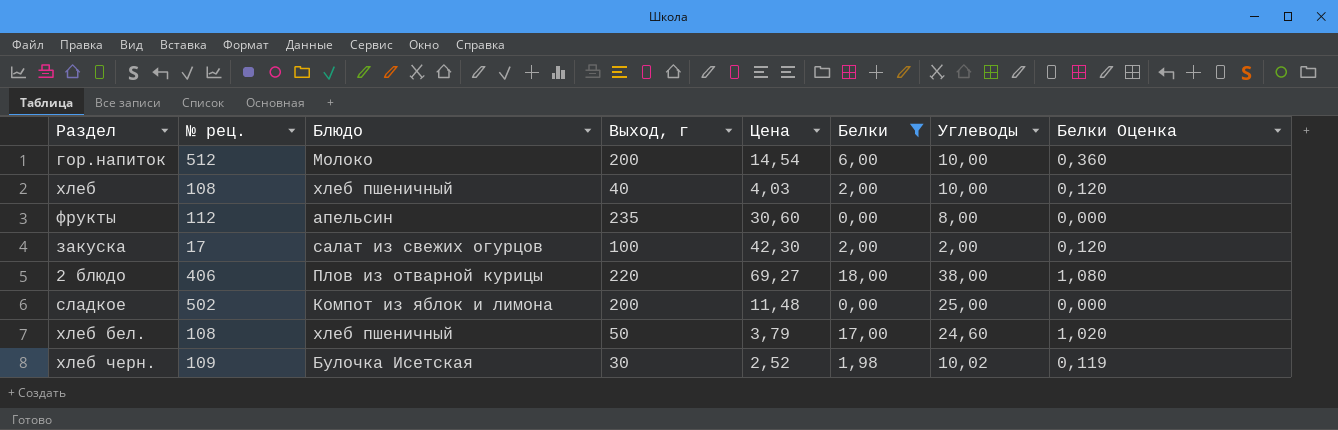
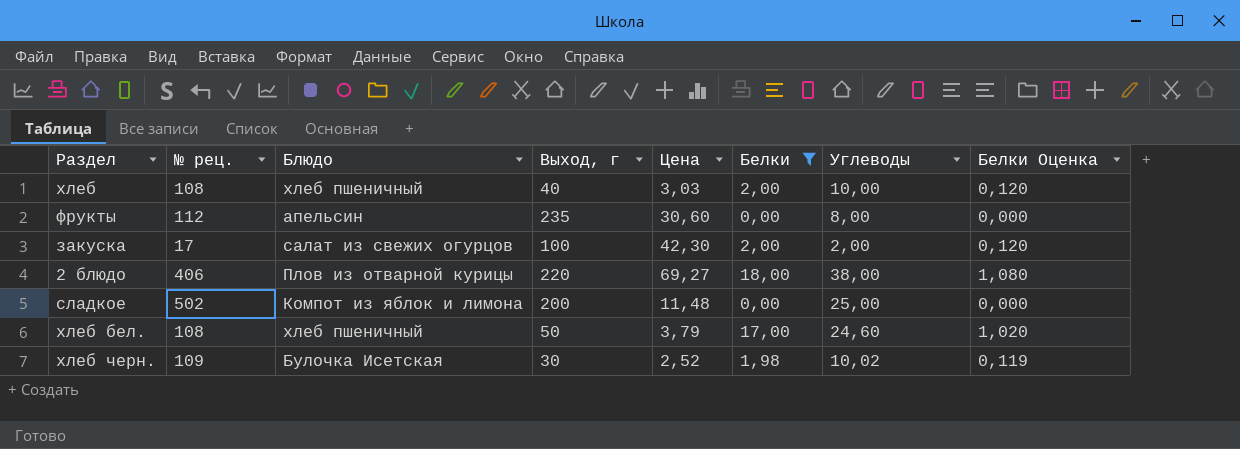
row гор.напиток: 512 | Молоко | 200 | 14,54 | 6,00 | 10,00 | 0,360 -> none
хлеб | Цена: 4,03 -> 3,03

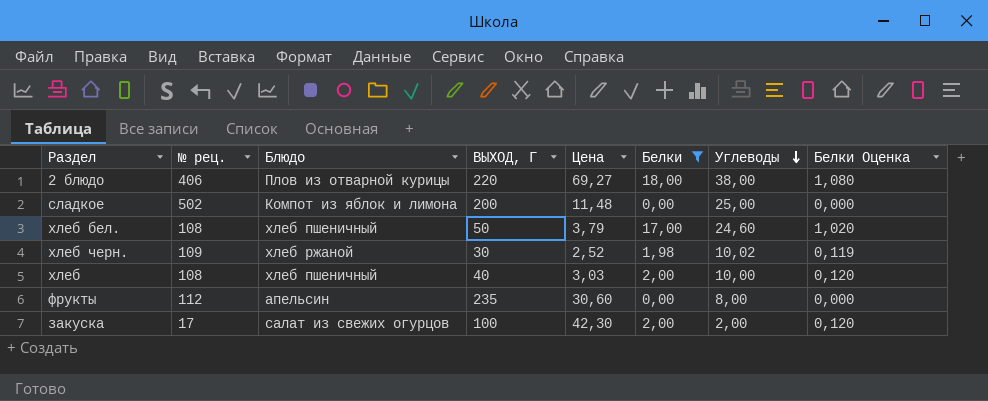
row order: none -> Углеводы descending
column name: Выход, г -> ВЫХОД, Г
хлеб черн. | Блюдо: Булочка Исетская -> хлеб ржаной

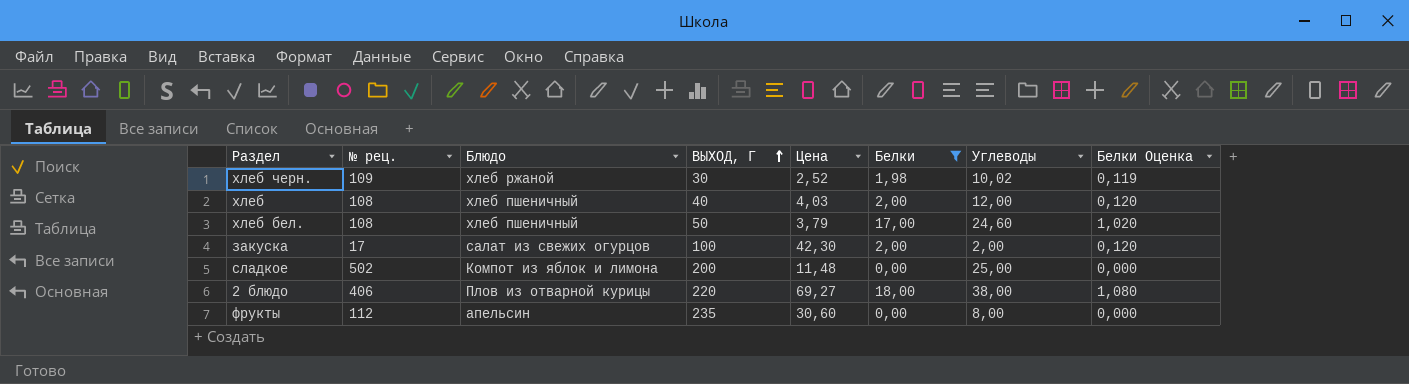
row order: Углеводы descending -> ВЫХОД, Г ascending
хлеб | Цена: 3,03 -> 4,03
хлеб | Углеводы: 10,00 -> 12,00

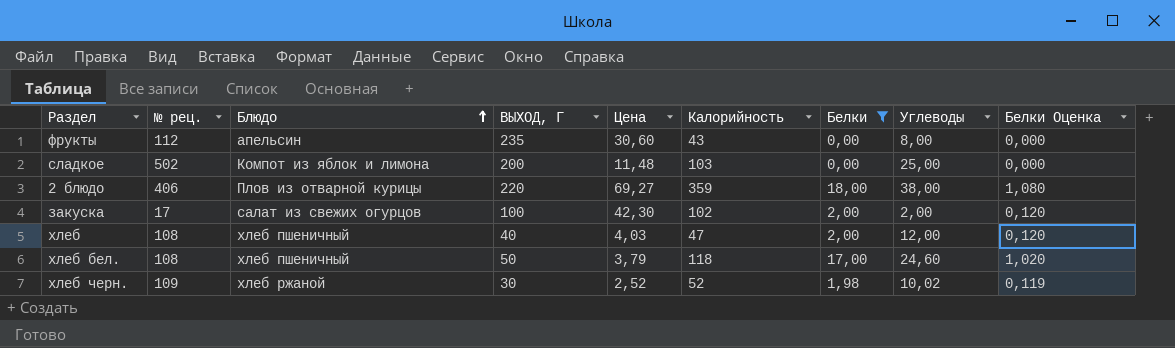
row order: ВЫХОД, Г ascending -> Блюдо ascending
column Калорийность | position: none -> 6

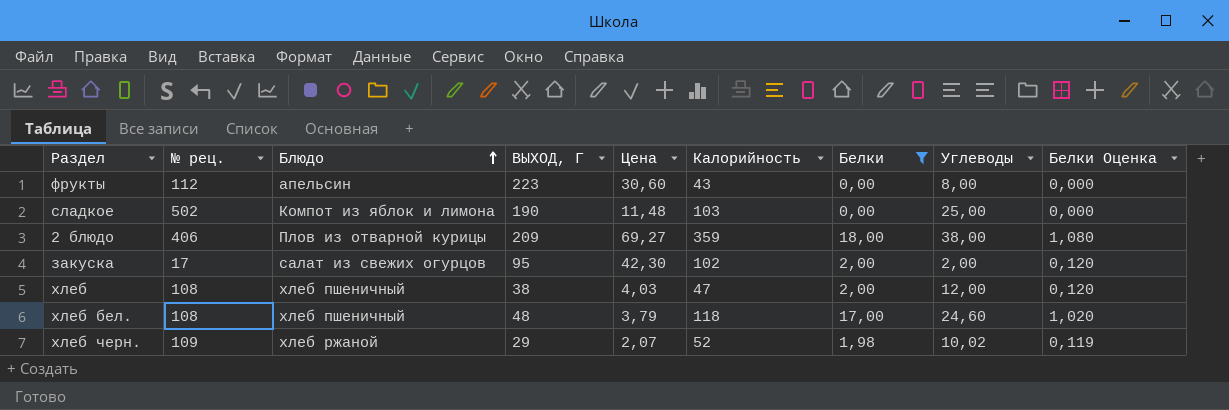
фрукты | ВЫХОД, Г: 235 -> 223
сладкое | ВЫХОД, Г: 200 -> 190
2 блюдо | ВЫХОД, Г: 220 -> 209
закуска | ВЫХОД, Г: 100 -> 95
хлеб | ВЫХОД, Г: 40 -> 38
хлеб бел. | ВЫХОД, Г: 50 -> 48
хлеб черн. | ВЫХОД, Г: 30 -> 29
хлеб черн. | Цена: 2,52 -> 2,07

